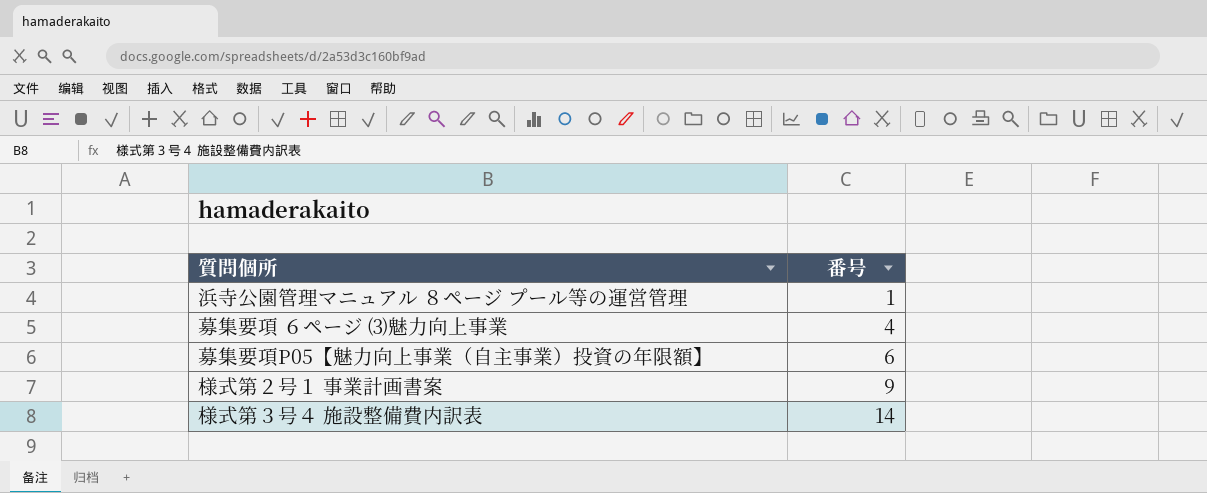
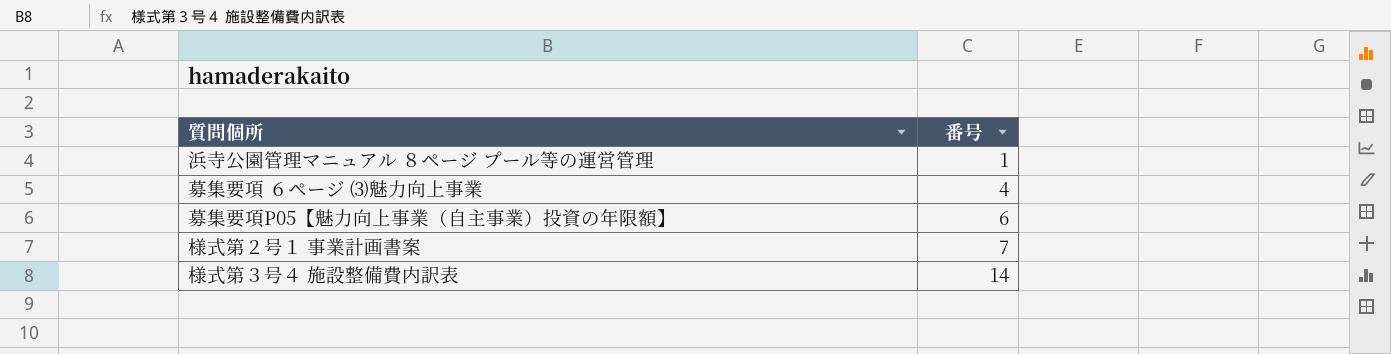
様式第２号１ 事業計画書案 | 番号: 9 -> 7

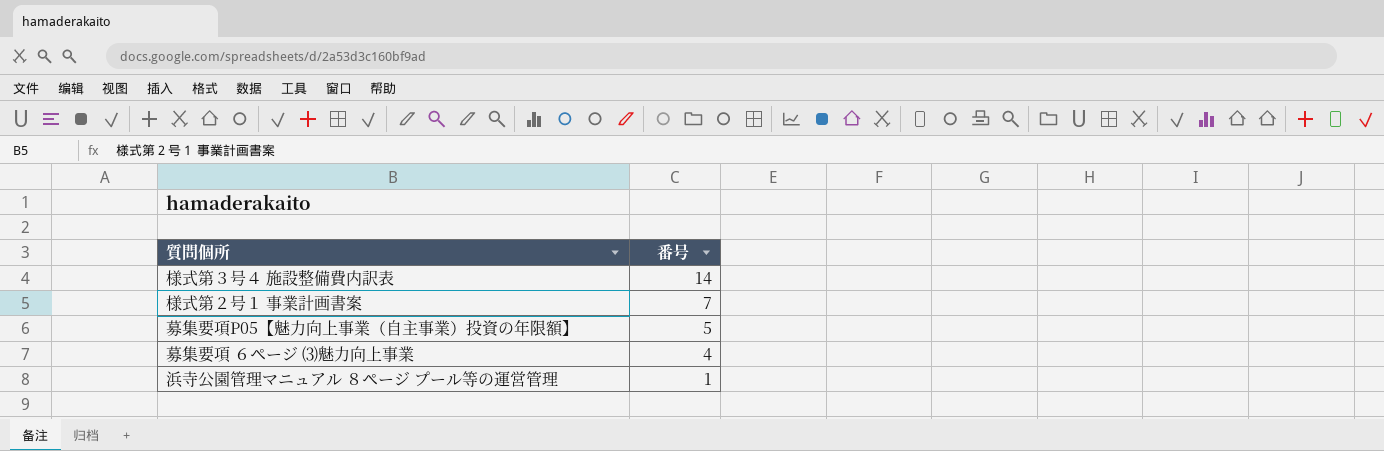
row order: 番号 ascending -> 番号 descending
募集要項P05【魅力向上事業（自主事業）投資の年限額】 | 番号: 6 -> 5

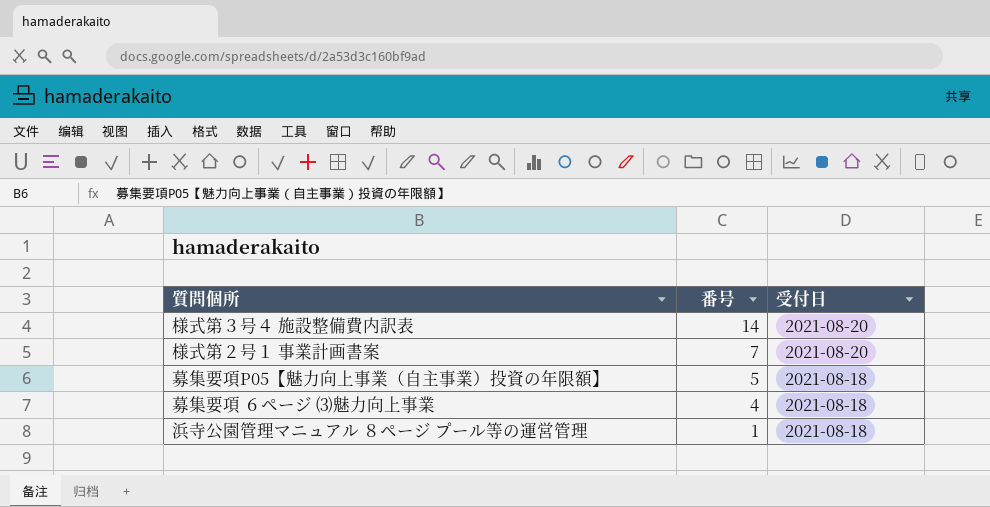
column 受付日 | position: none -> 3

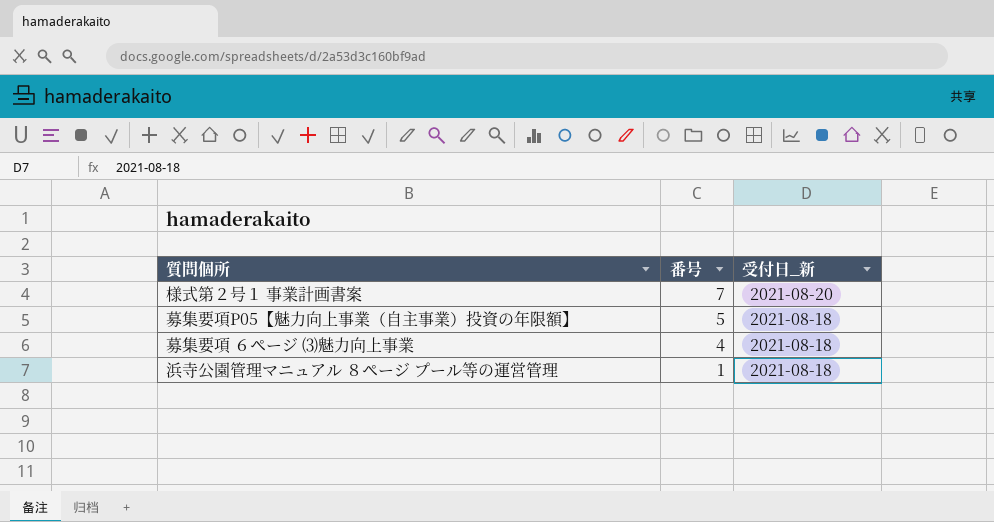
column name: 受付日 -> 受付日_新
row 様式第３号４ 施設整備費内訳表: 14 | 2021-08-20 -> none

